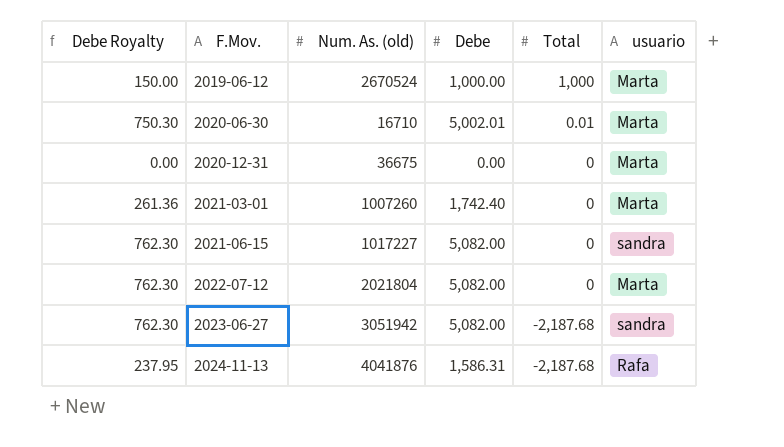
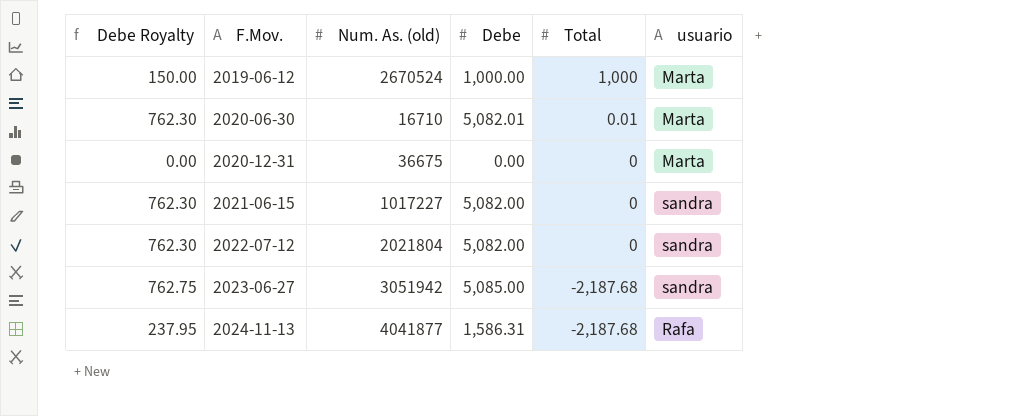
row 2021-03-01: 261.36 | 1007260 | 1,742.40 | 0 | Marta -> none
2020-06-30 | Debe Royalty: 750.30 -> 762.30
2020-06-30 | Debe: 5,002.01 -> 5,082.01
2022-07-12 | usuario: Marta -> sandra
2023-06-27 | Debe Royalty: 762.30 -> 762.75
2023-06-27 | Debe: 5,082.00 -> 5,085.00
2024-11-13 | Num. As. (old): 4041876 -> 4041877

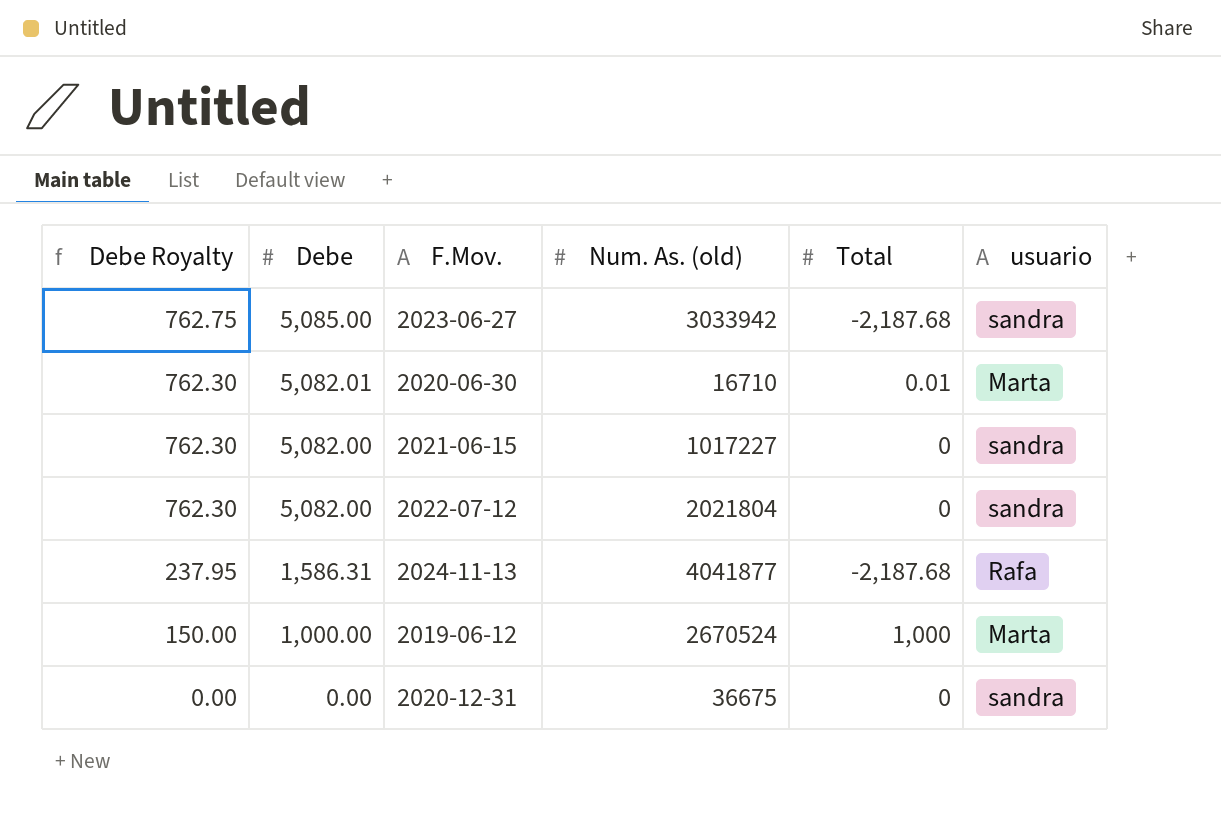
row order: F.Mov. ascending -> Debe Royalty descending
column Debe | position: 4 -> 2
2023-06-27 | Num. As. (old): 3051942 -> 3033942
2020-12-31 | usuario: Marta -> sandra

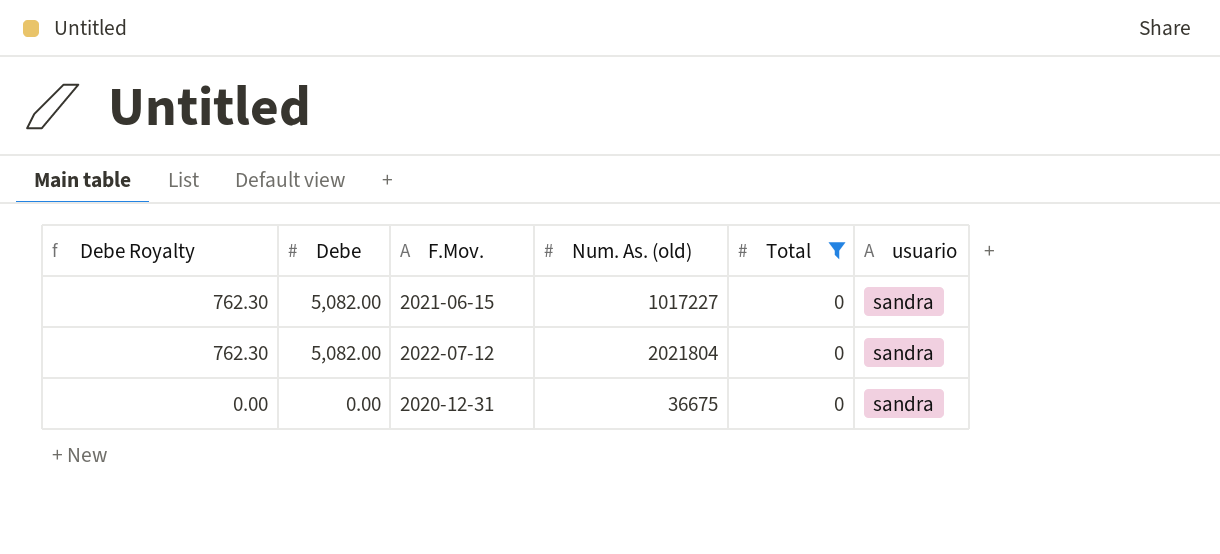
filter: none -> Total = 0

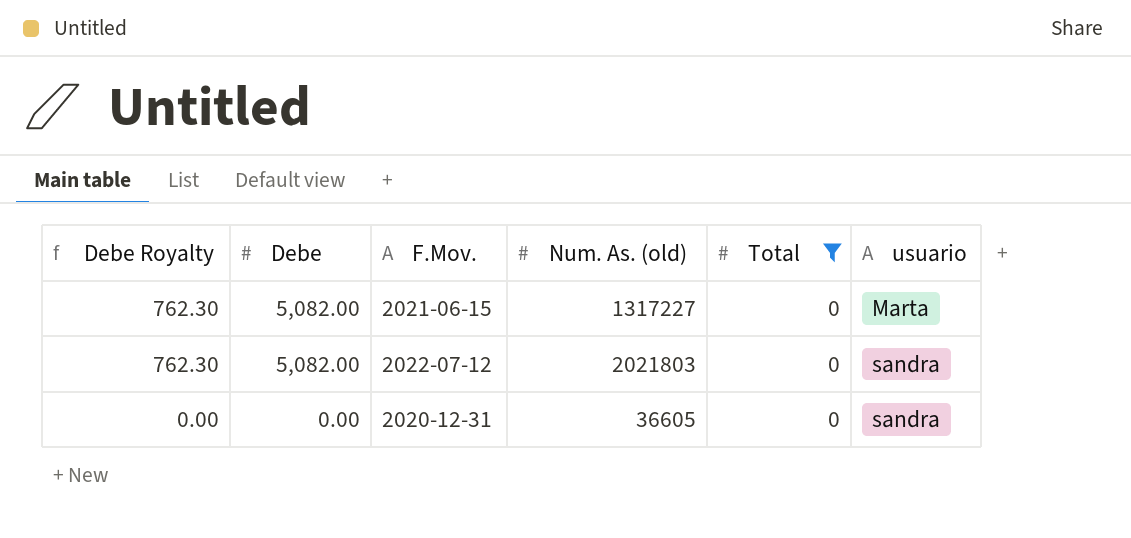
2021-06-15 | Num. As. (old): 1017227 -> 1317227
2021-06-15 | usuario: sandra -> Marta
2022-07-12 | Num. As. (old): 2021804 -> 2021803
2020-12-31 | Num. As. (old): 36675 -> 36605

